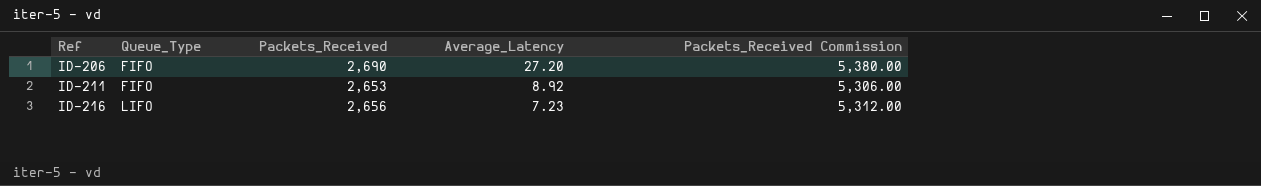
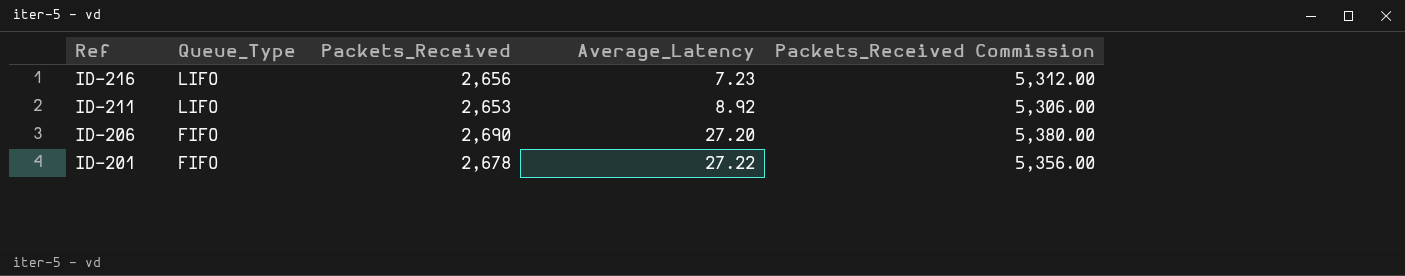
row order: Ref ascending -> Ref descending
ID-211 | Queue_Type: FIFO -> LIFO
row ID-201: none -> FIFO | 2,678 | 27.22 | 5,356.00

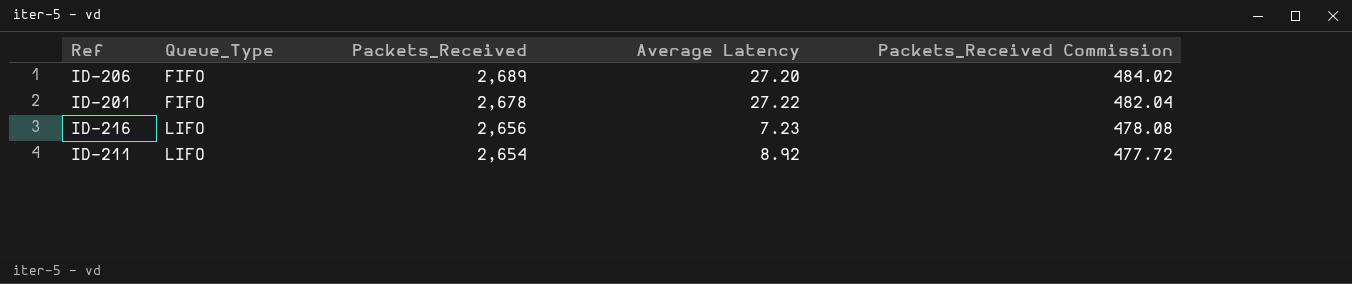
row order: Ref descending -> Queue_Type ascending
column name: Average_Latency -> Average Latency
column Packets_Received Commission | formula: [Packets_Received] * 2 -> [Packets_Received] * 0.18
ID-206 | Packets_Received: 2,690 -> 2,689
ID-211 | Packets_Received: 2,653 -> 2,654

